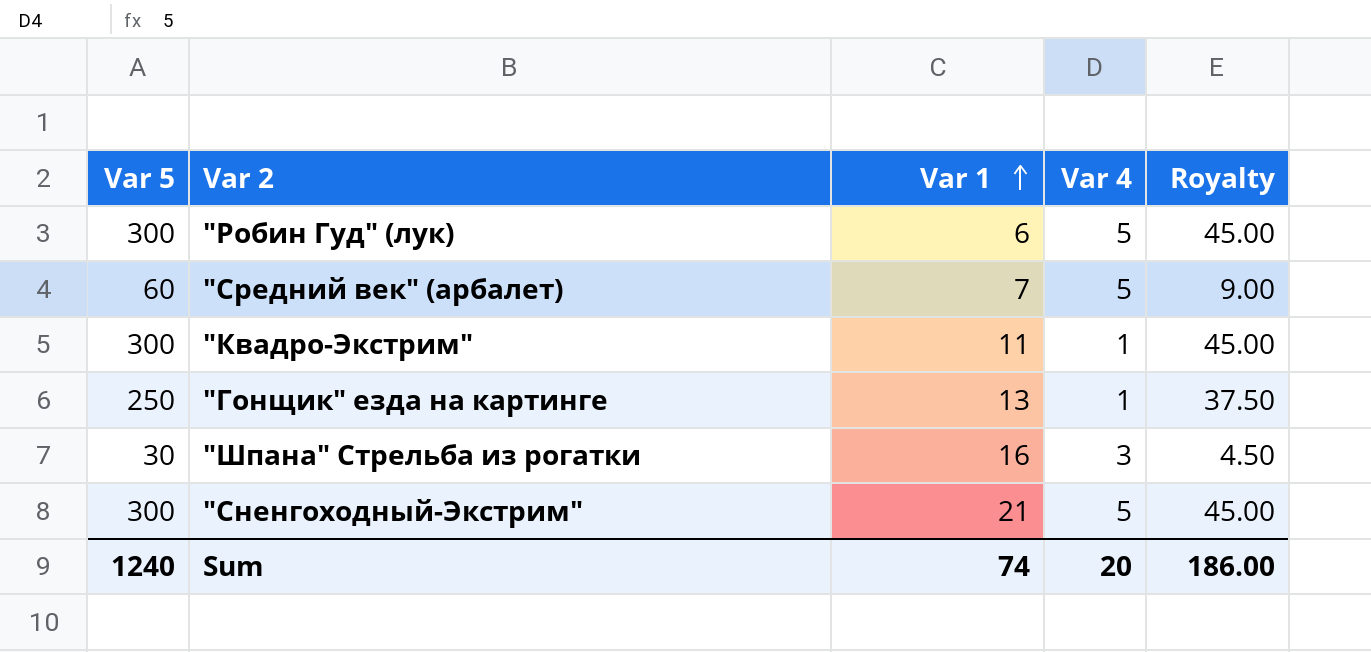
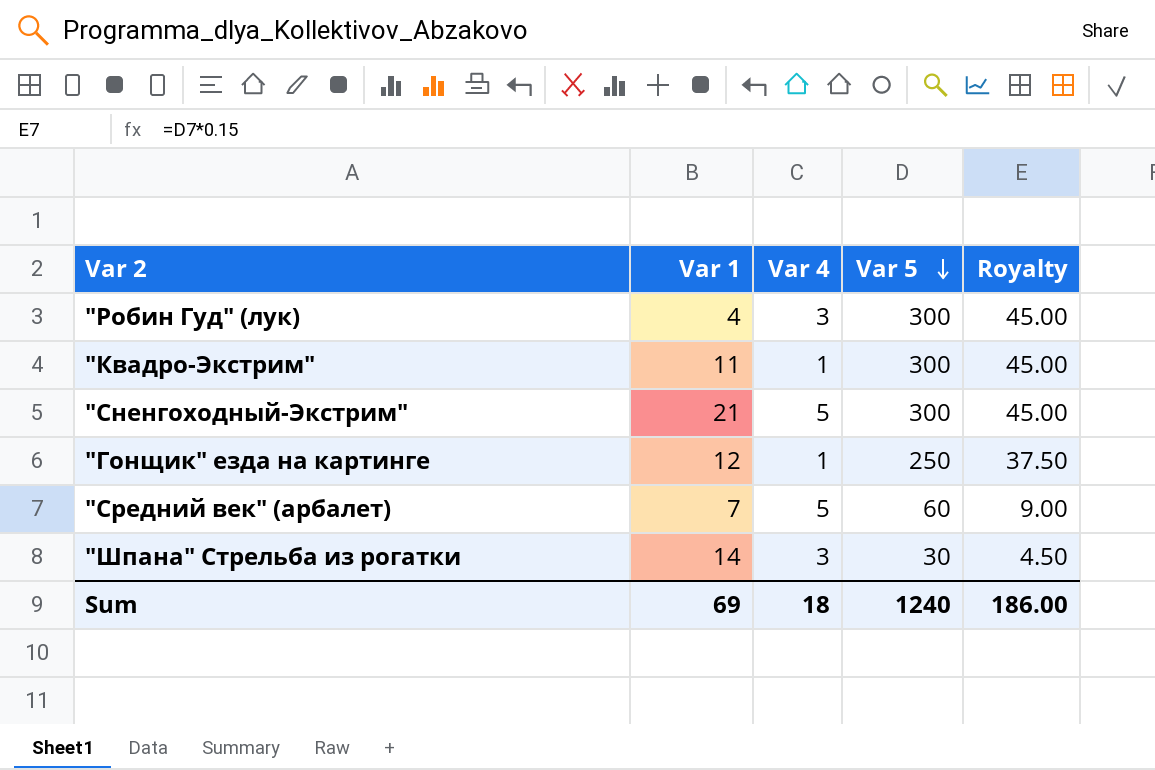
row order: Var 1 ascending -> Var 5 descending
column Var 5 | position: 1 -> 4
"Робин Гуд" (лук) | Var 1: 6 -> 4
"Робин Гуд" (лук) | Var 4: 5 -> 3
"Гонщик" езда на картинге | Var 1: 13 -> 12
"Шпана" Стрельба из рогатки | Var 1: 16 -> 14
Sum | Var 1: 74 -> 69
Sum | Var 4: 20 -> 18

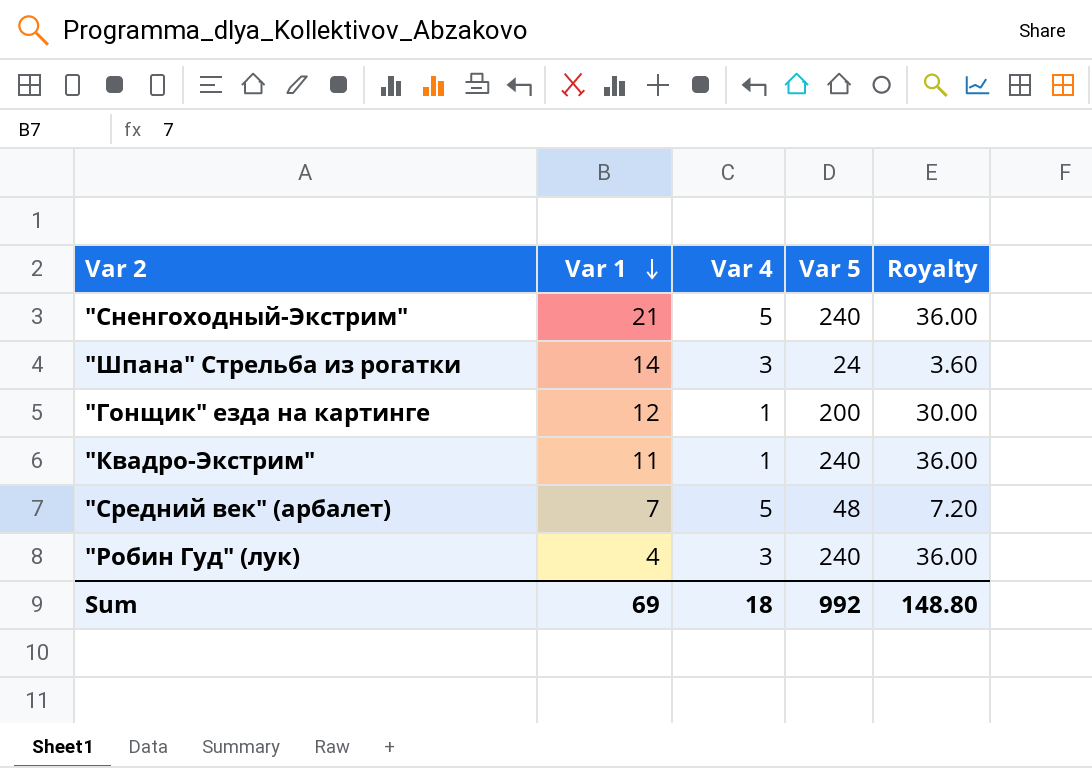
row order: Var 5 descending -> Var 1 descending
"Сненгоходный-Экстрим" | Var 5: 300 -> 240
"Сненгоходный-Экстрим" | Royalty: 45.00 -> 36.00
"Шпана" Стрельба из рогатки | Var 5: 30 -> 24
"Шпана" Стрельба из рогатки | Royalty: 4.50 -> 3.60
"Гонщик" езда на картинге | Var 5: 250 -> 200
"Гонщик" езда на картинге | Royalty: 37.50 -> 30.00
"Квадро-Экстрим" | Var 5: 300 -> 240
"Квадро-Экстрим" | Royalty: 45.00 -> 36.00
"Средний век" (арбалет) | Var 5: 60 -> 48
"Средний век" (арбалет) | Royalty: 9.00 -> 7.20
"Робин Гуд" (лук) | Var 5: 300 -> 240
"Робин Гуд" (лук) | Royalty: 45.00 -> 36.00
Sum | Var 5: 1240 -> 992
Sum | Royalty: 186.00 -> 148.80

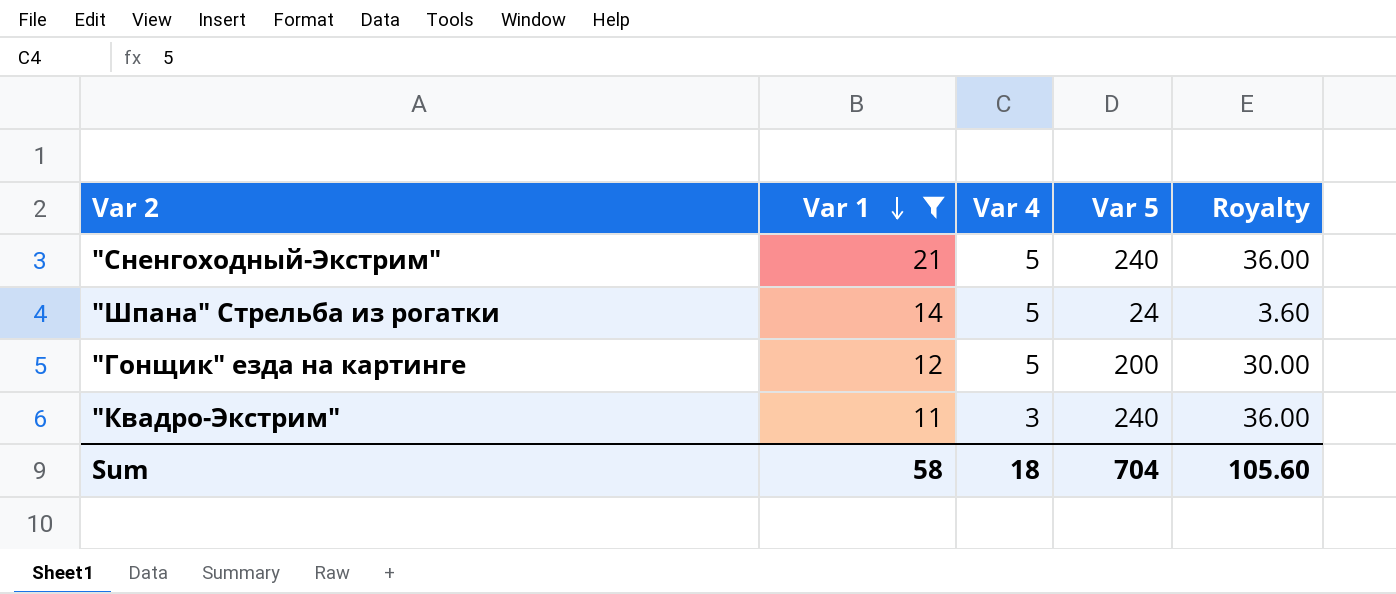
filter: none -> Var 1 >= 11
"Шпана" Стрельба из рогатки | Var 4: 3 -> 5
"Гонщик" езда на картинге | Var 4: 1 -> 5
"Квадро-Экстрим" | Var 4: 1 -> 3
Sum | Var 1: 69 -> 58
Sum | Var 5: 992 -> 704
Sum | Royalty: 148.80 -> 105.60

